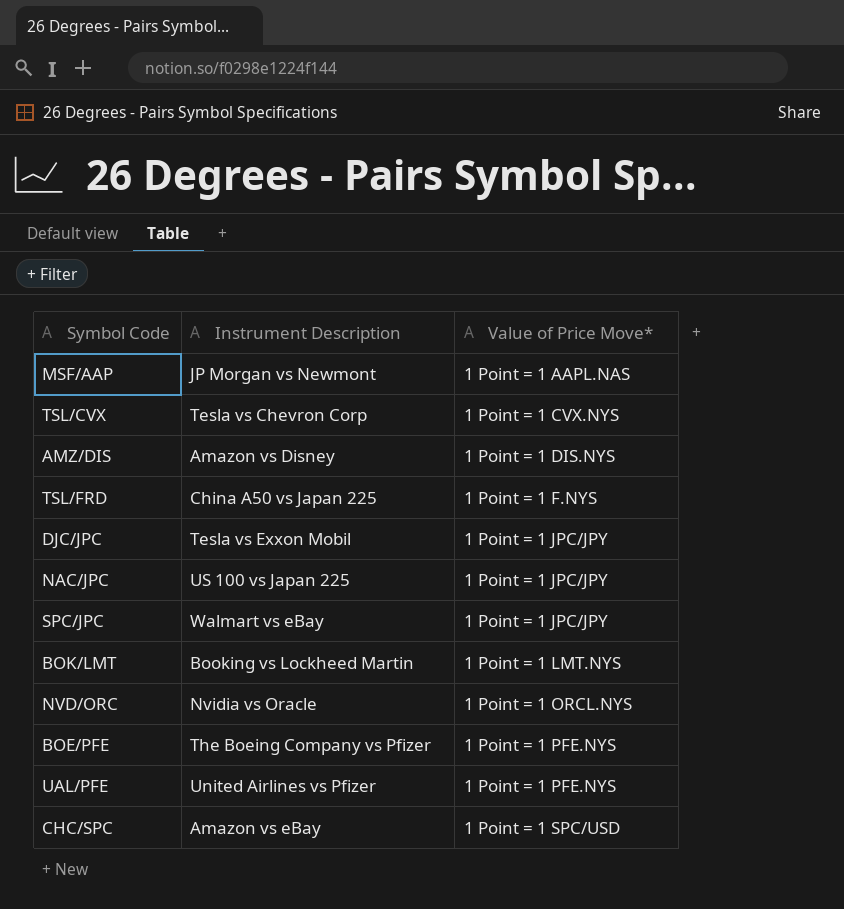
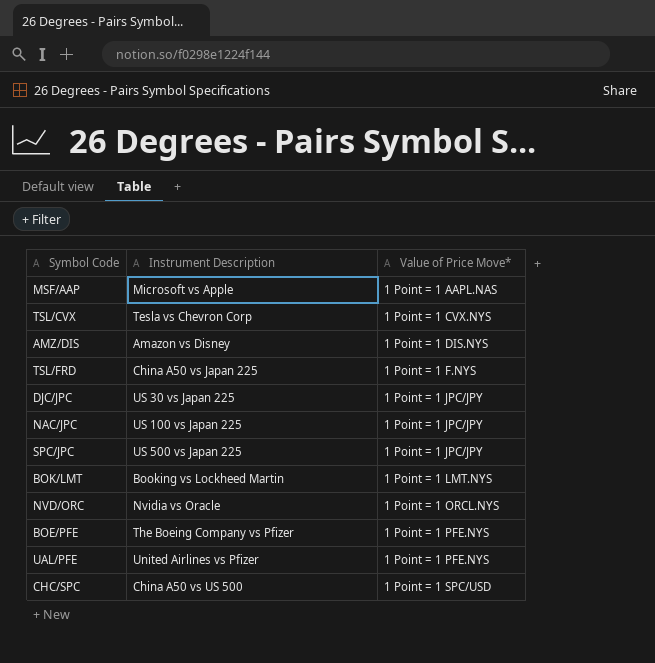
MSF/AAP | Instrument Description: JP Morgan vs Newmont -> Microsoft vs Apple
DJC/JPC | Instrument Description: Tesla vs Exxon Mobil -> US 30 vs Japan 225
SPC/JPC | Instrument Description: Walmart vs eBay -> US 500 vs Japan 225
CHC/SPC | Instrument Description: Amazon vs eBay -> China A50 vs US 500

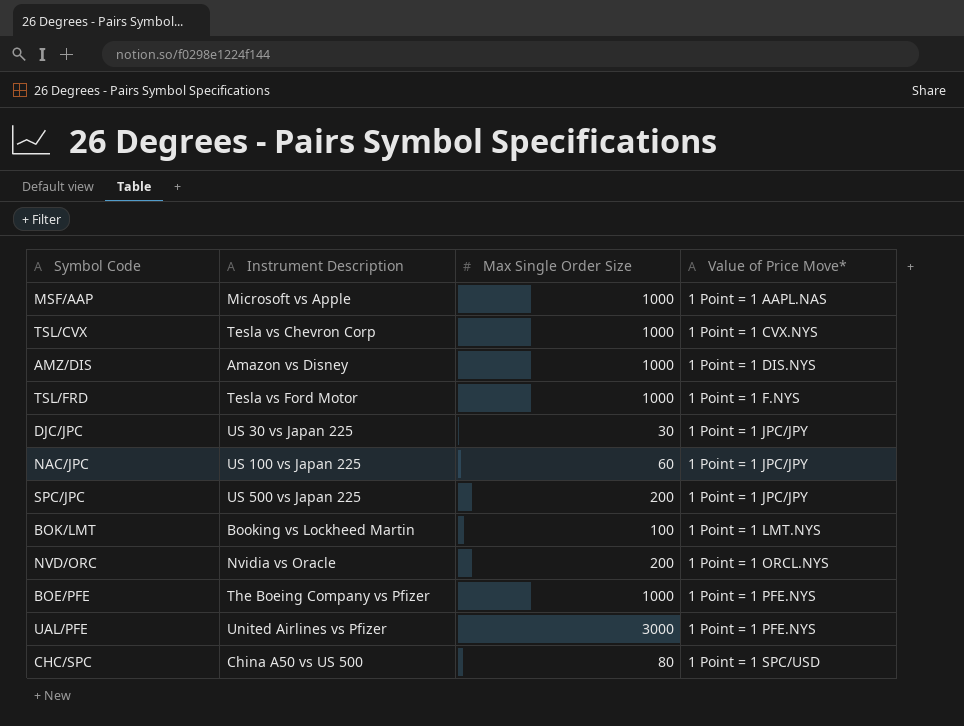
column Max Single Order Size | position: none -> 3
TSL/FRD | Instrument Description: China A50 vs Japan 225 -> Tesla vs Ford Motor

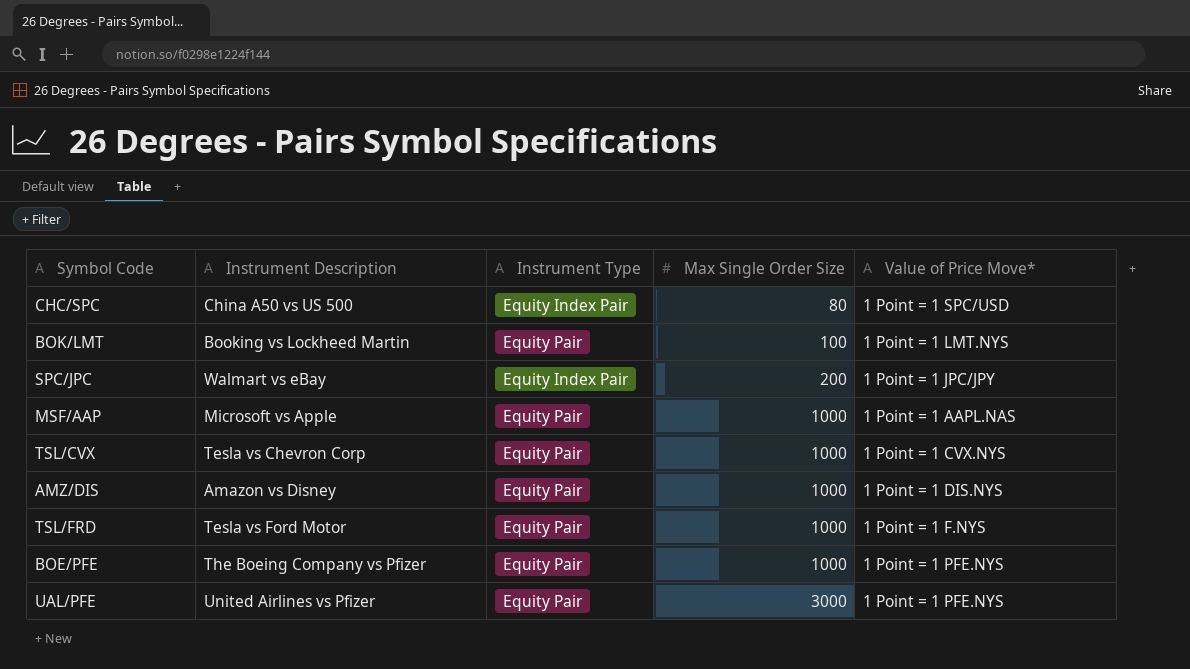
row order: Value of Price Move* ascending -> Max Single Order Size ascending
column Instrument Type | position: none -> 3
row DJC/JPC: US 30 vs Japan 225 | 30 | 1 Point = 1 JPC/JPY -> none
row NAC/JPC: US 100 vs Japan 225 | 60 | 1 Point = 1 JPC/JPY -> none
row NVD/ORC: Nvidia vs Oracle | 200 | 1 Point = 1 ORCL.NYS -> none
SPC/JPC | Instrument Description: US 500 vs Japan 225 -> Walmart vs eBay

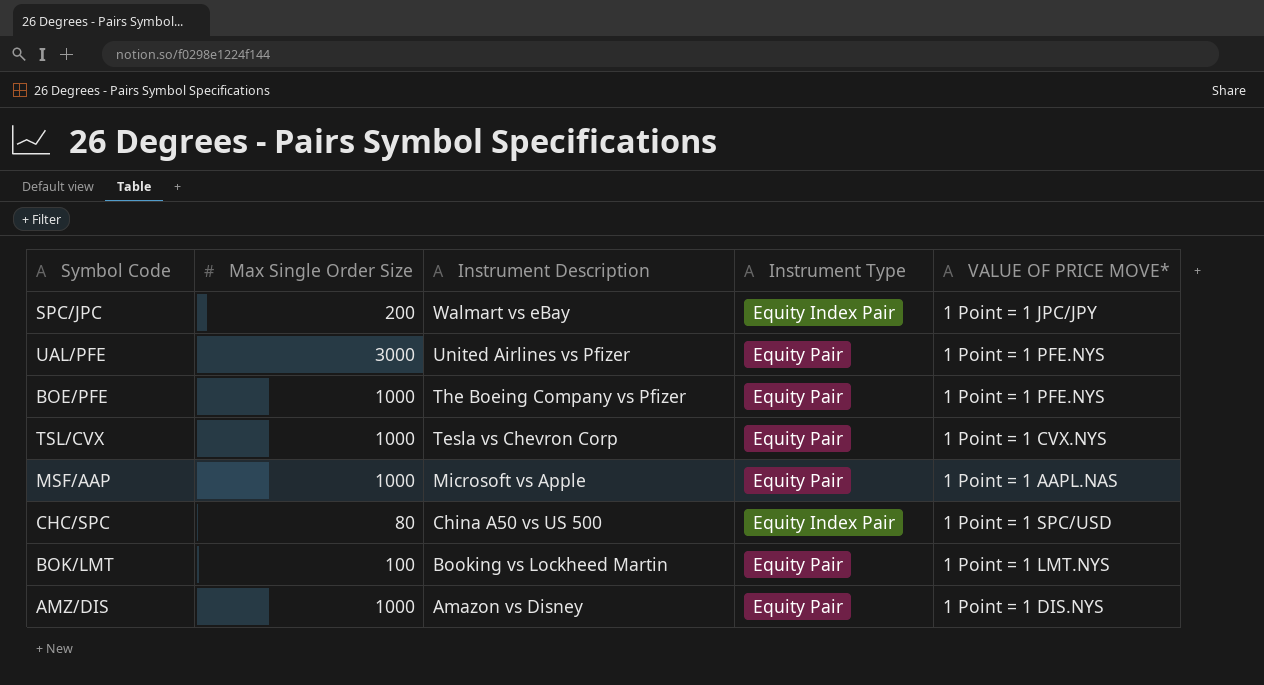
row order: Max Single Order Size ascending -> Instrument Description descending
column Max Single Order Size | position: 4 -> 2
column name: Value of Price Move* -> VALUE OF PRICE MOVE*
row TSL/FRD: Tesla vs Ford Motor | Equity Pair | 1000 | 1 Point = 1 F.NYS -> none

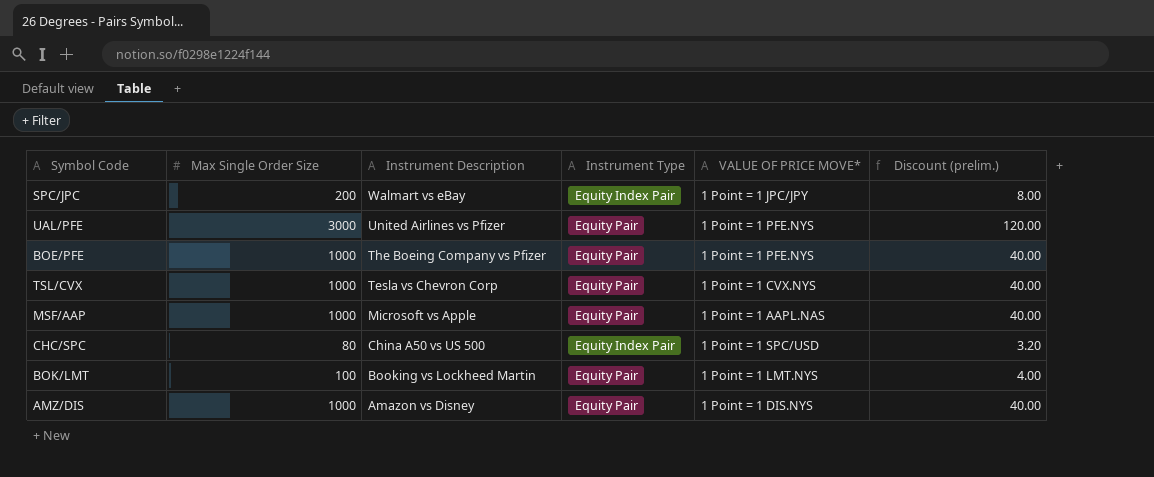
column Discount (prelim.) | formula: none -> [Max Single Order Size] * 0.04

